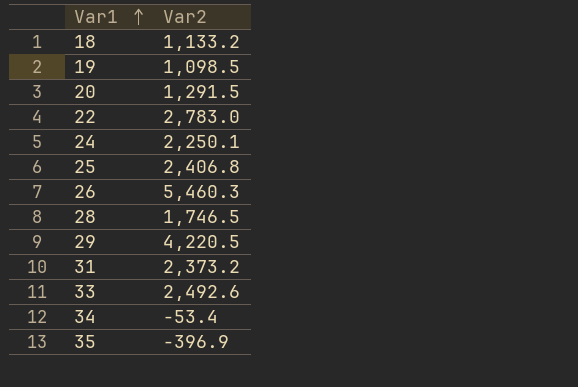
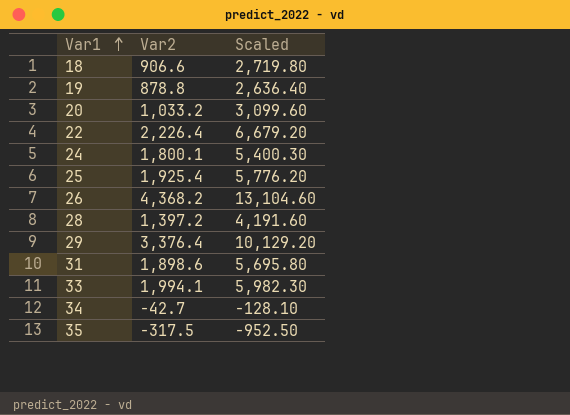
column Scaled | formula: none -> [Var2] * 3
18 | Var2: 1,133.2 -> 906.6
19 | Var2: 1,098.5 -> 878.8
20 | Var2: 1,291.5 -> 1,033.2
22 | Var2: 2,783.0 -> 2,226.4
24 | Var2: 2,250.1 -> 1,800.1
25 | Var2: 2,406.8 -> 1,925.4
26 | Var2: 5,460.3 -> 4,368.2
28 | Var2: 1,746.5 -> 1,397.2
29 | Var2: 4,220.5 -> 3,376.4
31 | Var2: 2,373.2 -> 1,898.6
33 | Var2: 2,492.6 -> 1,994.1
34 | Var2: -53.4 -> -42.7
35 | Var2: -396.9 -> -317.5

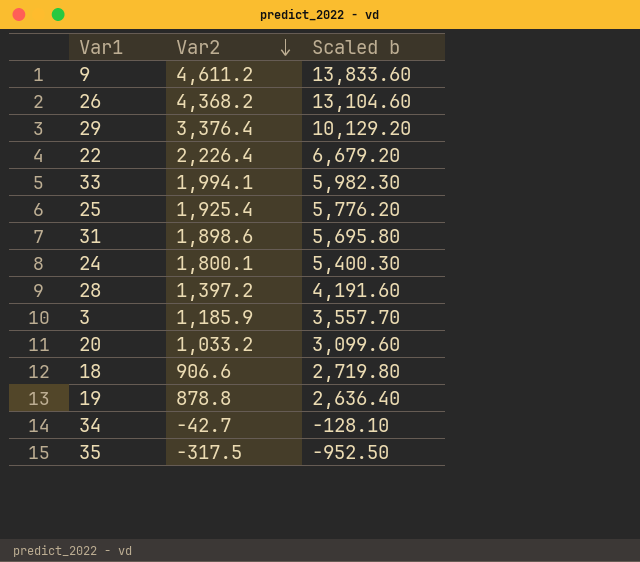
row order: Var1 ascending -> Var2 descending
column name: Scaled -> Scaled b
row 9: none -> 4,611.2 | 13,833.60
row 3: none -> 1,185.9 | 3,557.70

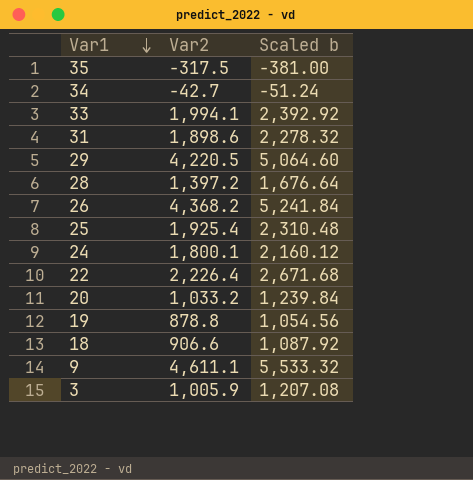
row order: Var2 descending -> Var1 descending
column Scaled b | formula: [Var2] * 3 -> [Var2] * 1.2
29 | Var2: 3,376.4 -> 4,220.5
9 | Var2: 4,611.2 -> 4,611.1
3 | Var2: 1,185.9 -> 1,005.9

